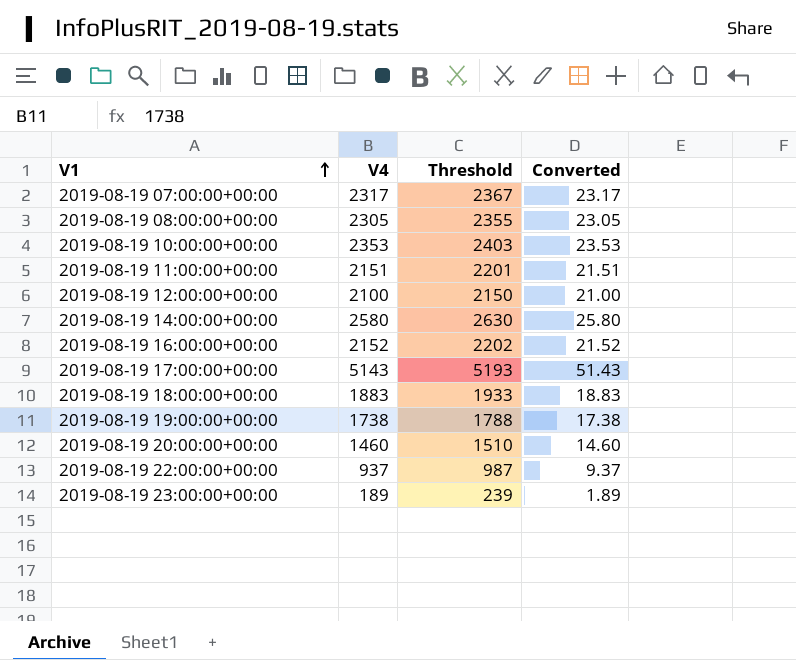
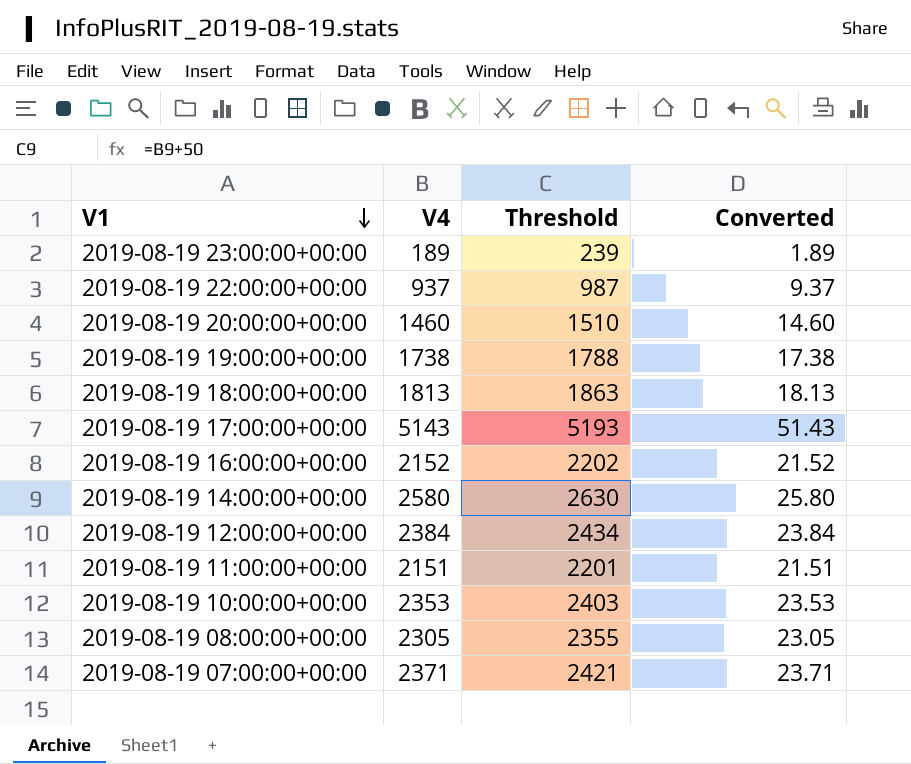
row order: V1 ascending -> V1 descending
2019-08-19 18:00:00+00:00 | V4: 1883 -> 1813
2019-08-19 18:00:00+00:00 | Threshold: 1933 -> 1863
2019-08-19 18:00:00+00:00 | Converted: 18.83 -> 18.13
2019-08-19 12:00:00+00:00 | V4: 2100 -> 2384
2019-08-19 12:00:00+00:00 | Threshold: 2150 -> 2434
2019-08-19 12:00:00+00:00 | Converted: 21.00 -> 23.84
2019-08-19 07:00:00+00:00 | V4: 2317 -> 2371
2019-08-19 07:00:00+00:00 | Threshold: 2367 -> 2421
2019-08-19 07:00:00+00:00 | Converted: 23.17 -> 23.71

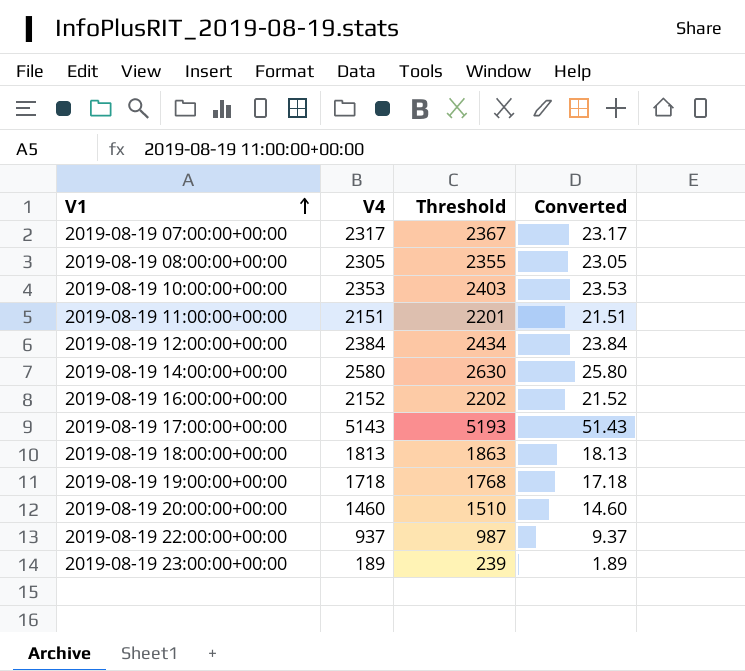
row order: V1 descending -> V1 ascending
2019-08-19 07:00:00+00:00 | V4: 2371 -> 2317
2019-08-19 07:00:00+00:00 | Threshold: 2421 -> 2367
2019-08-19 07:00:00+00:00 | Converted: 23.71 -> 23.17
2019-08-19 19:00:00+00:00 | V4: 1738 -> 1718
2019-08-19 19:00:00+00:00 | Threshold: 1788 -> 1768
2019-08-19 19:00:00+00:00 | Converted: 17.38 -> 17.18

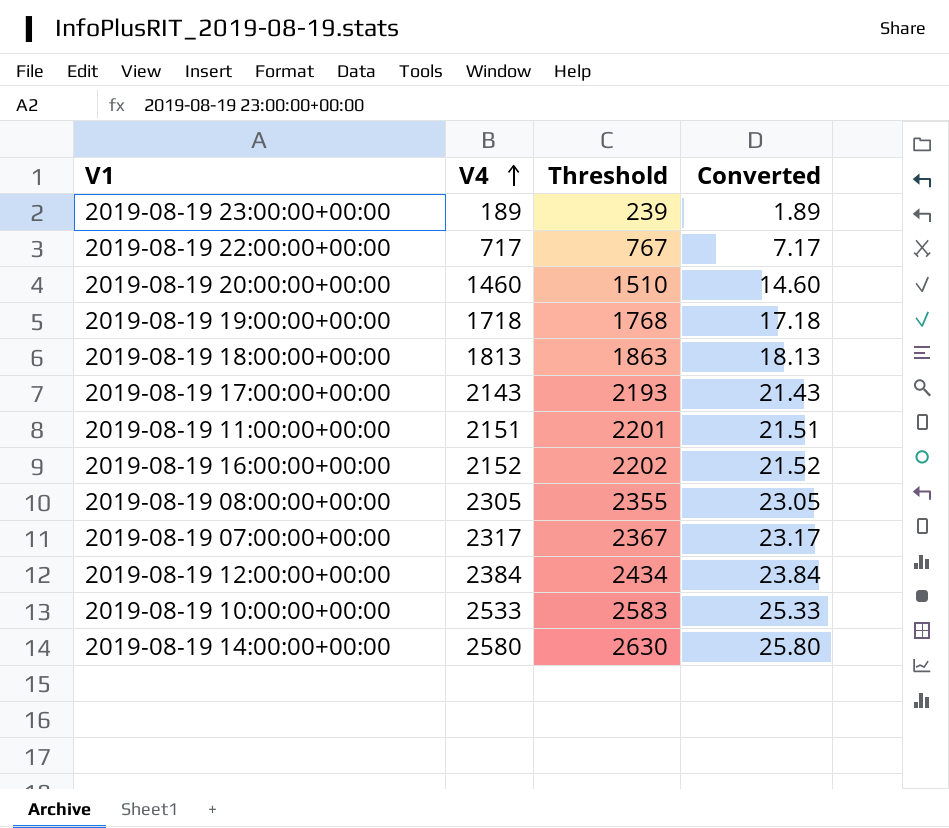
row order: V1 ascending -> V4 ascending
2019-08-19 22:00:00+00:00 | V4: 937 -> 717
2019-08-19 22:00:00+00:00 | Threshold: 987 -> 767
2019-08-19 22:00:00+00:00 | Converted: 9.37 -> 7.17
2019-08-19 17:00:00+00:00 | V4: 5143 -> 2143
2019-08-19 17:00:00+00:00 | Threshold: 5193 -> 2193
2019-08-19 17:00:00+00:00 | Converted: 51.43 -> 21.43
2019-08-19 10:00:00+00:00 | V4: 2353 -> 2533
2019-08-19 10:00:00+00:00 | Threshold: 2403 -> 2583
2019-08-19 10:00:00+00:00 | Converted: 23.53 -> 25.33

